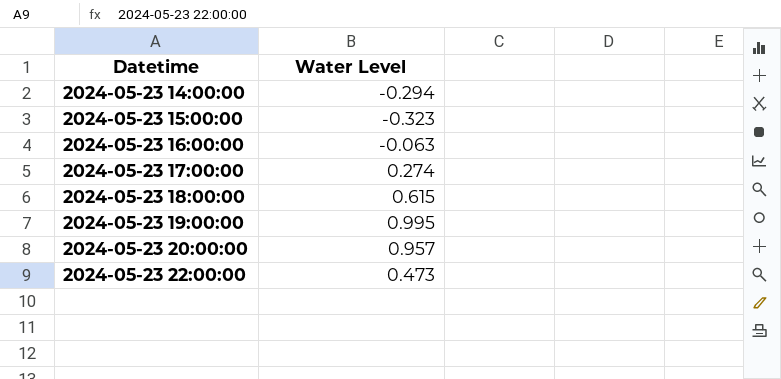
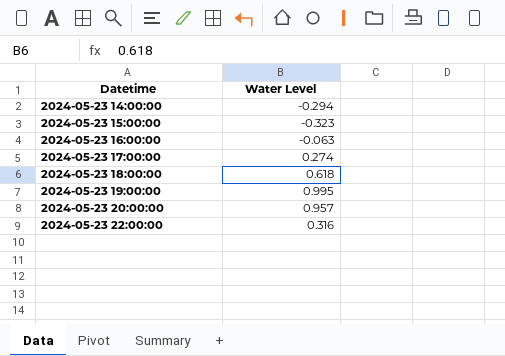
2024-05-23 18:00:00 | Water Level: 0.615 -> 0.618
2024-05-23 22:00:00 | Water Level: 0.473 -> 0.316

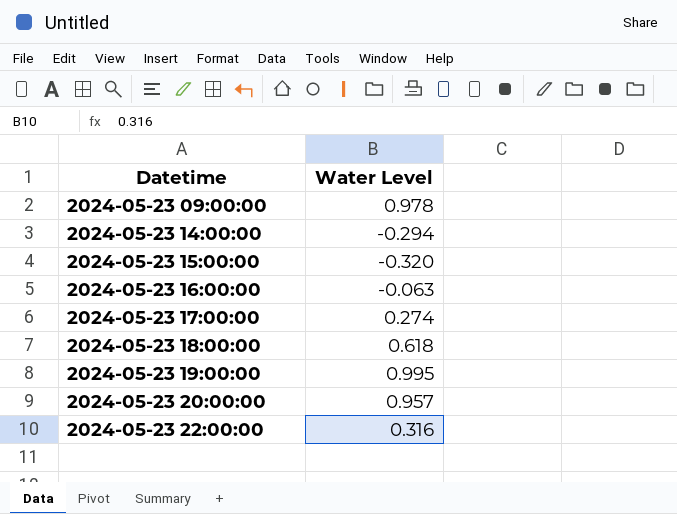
row 2024-05-23 09:00:00: none -> 0.978
2024-05-23 15:00:00 | Water Level: -0.323 -> -0.320

